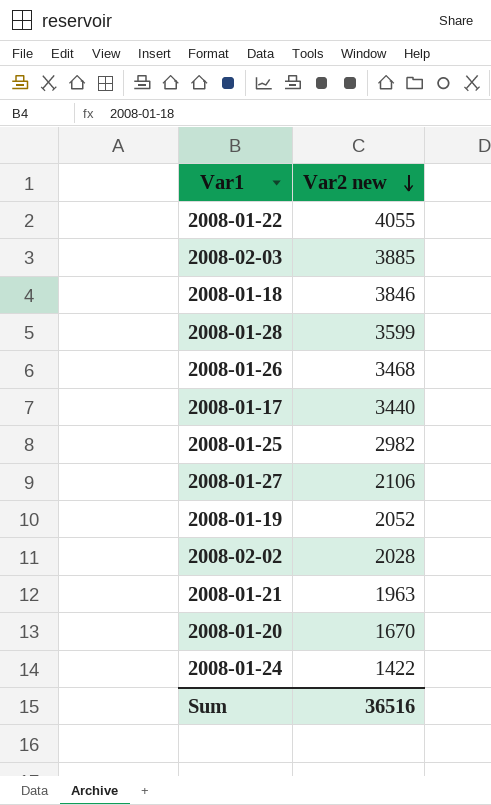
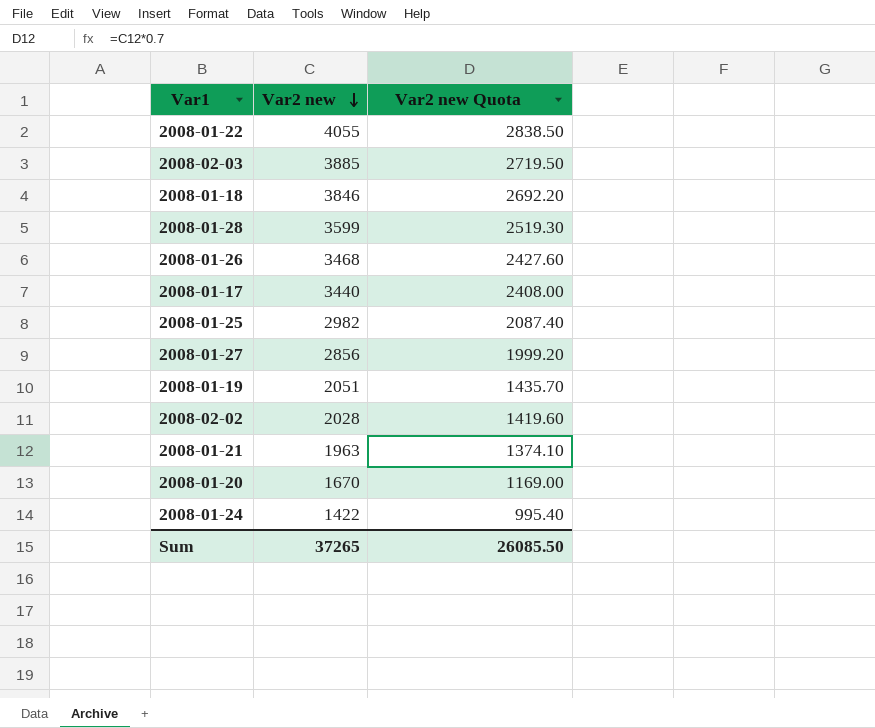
column Var2 new Quota | formula: none -> [Var2 new] * 0.7
2008-01-27 | Var2 new: 2106 -> 2856
2008-01-19 | Var2 new: 2052 -> 2051
Sum | Var2 new: 36516 -> 37265

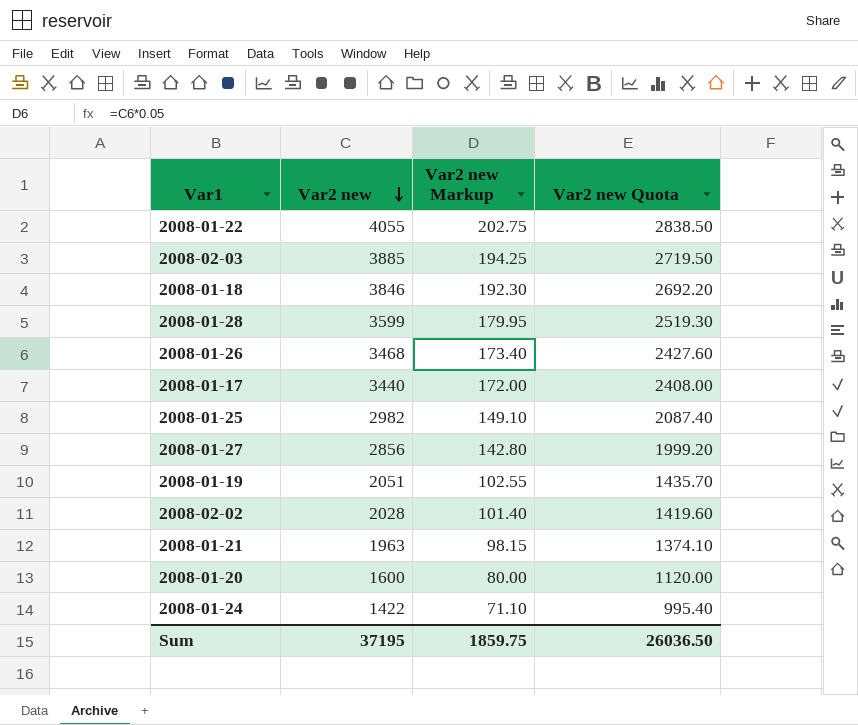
column Var2 new Markup | formula: none -> [Var2 new] * 0.05
2008-01-20 | Var2 new: 1670 -> 1600
2008-01-20 | Var2 new Quota: 1169.00 -> 1120.00
Sum | Var2 new: 37265 -> 37195
Sum | Var2 new Quota: 26085.50 -> 26036.50

